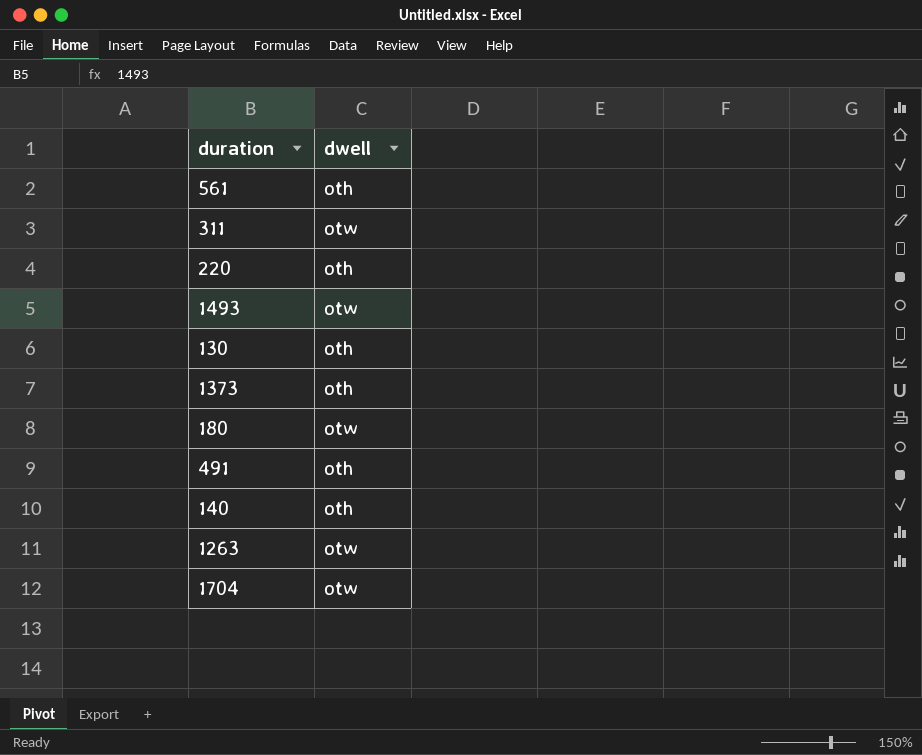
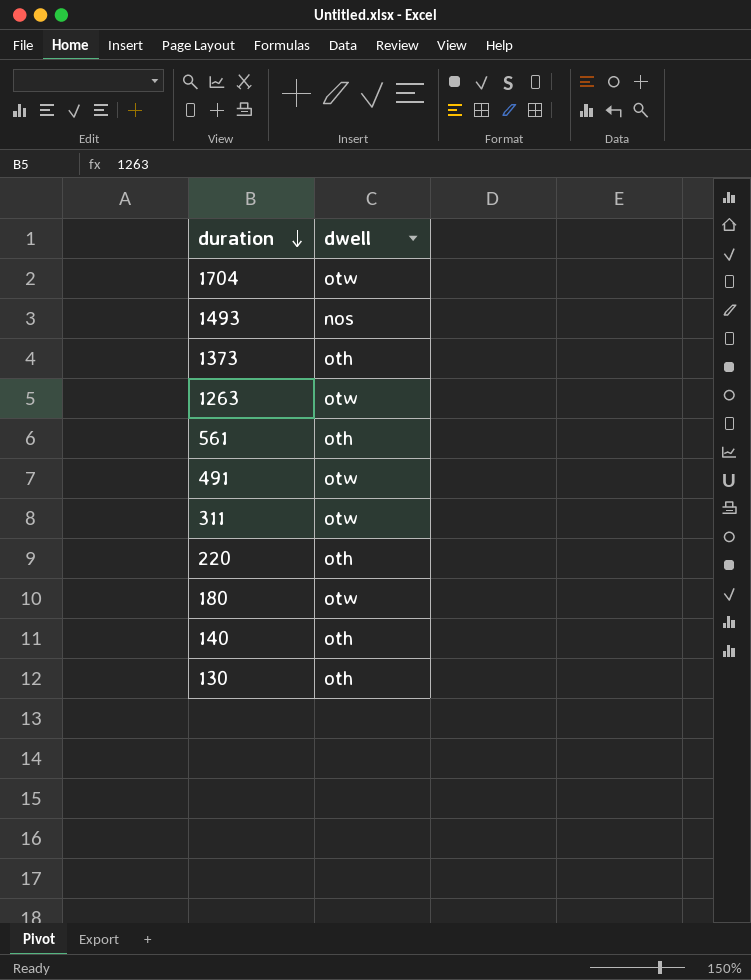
row order: none -> duration descending
1493 | dwell: otw -> nos
491 | dwell: oth -> otw

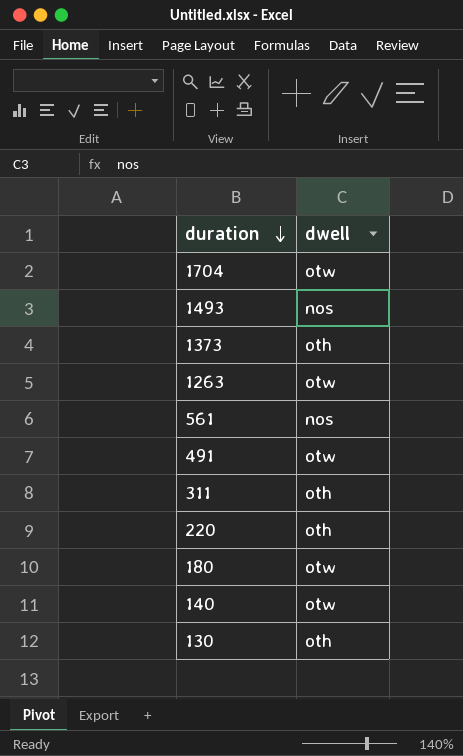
561 | dwell: oth -> nos
311 | dwell: otw -> oth
140 | dwell: oth -> otw

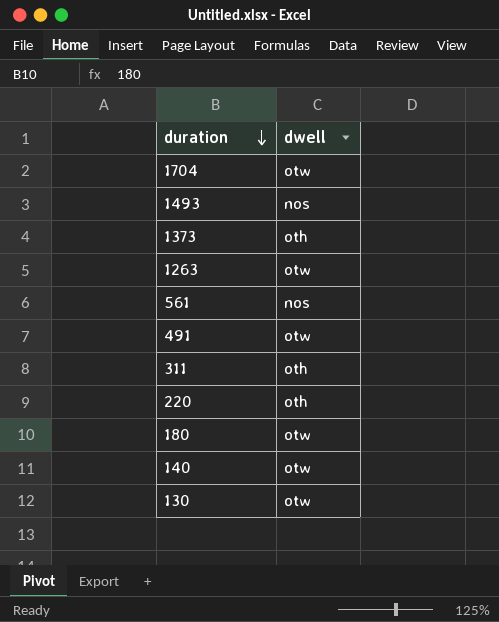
130 | dwell: oth -> otw

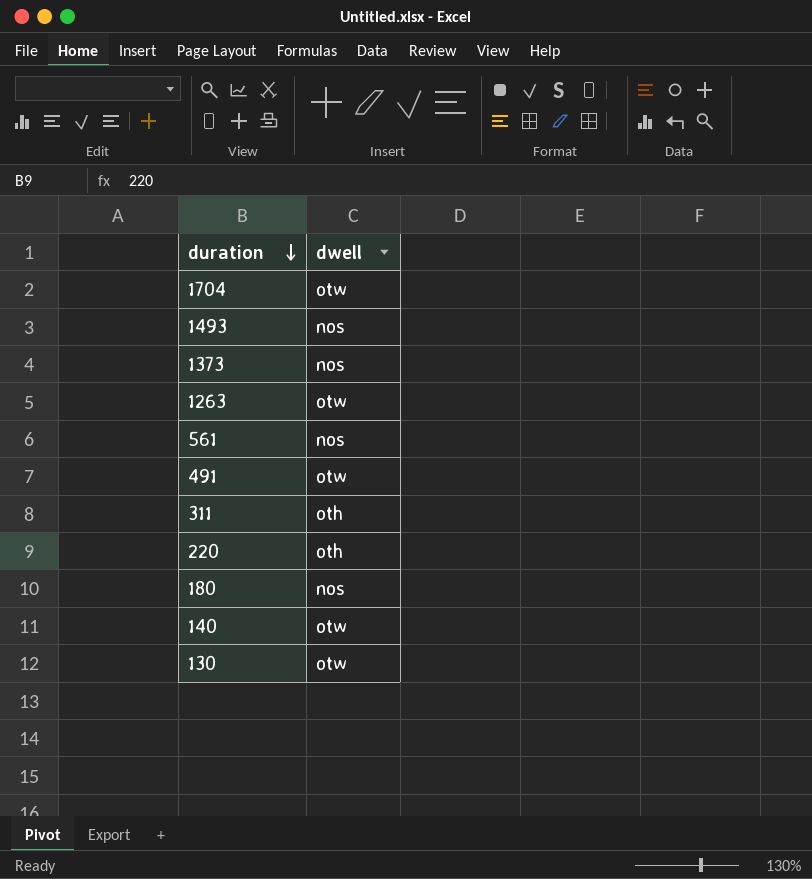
1373 | dwell: oth -> nos
180 | dwell: otw -> nos

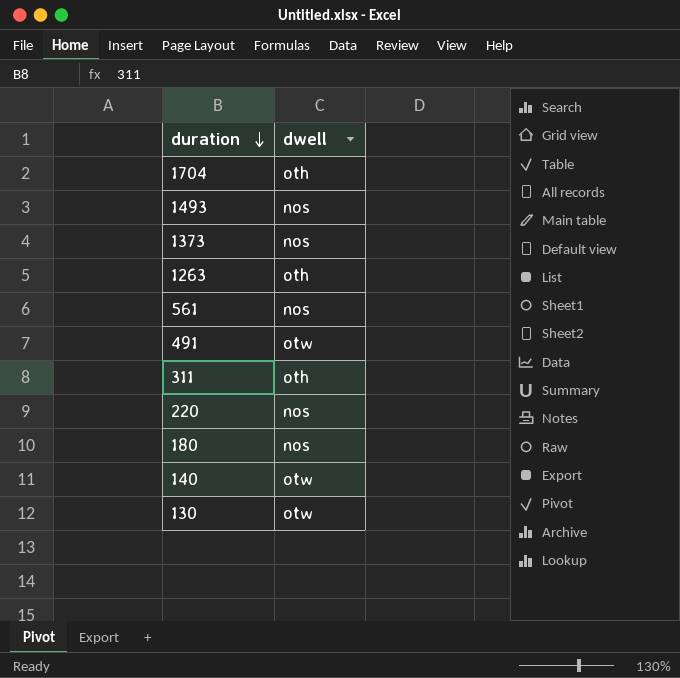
1704 | dwell: otw -> oth
1263 | dwell: otw -> oth
220 | dwell: oth -> nos

